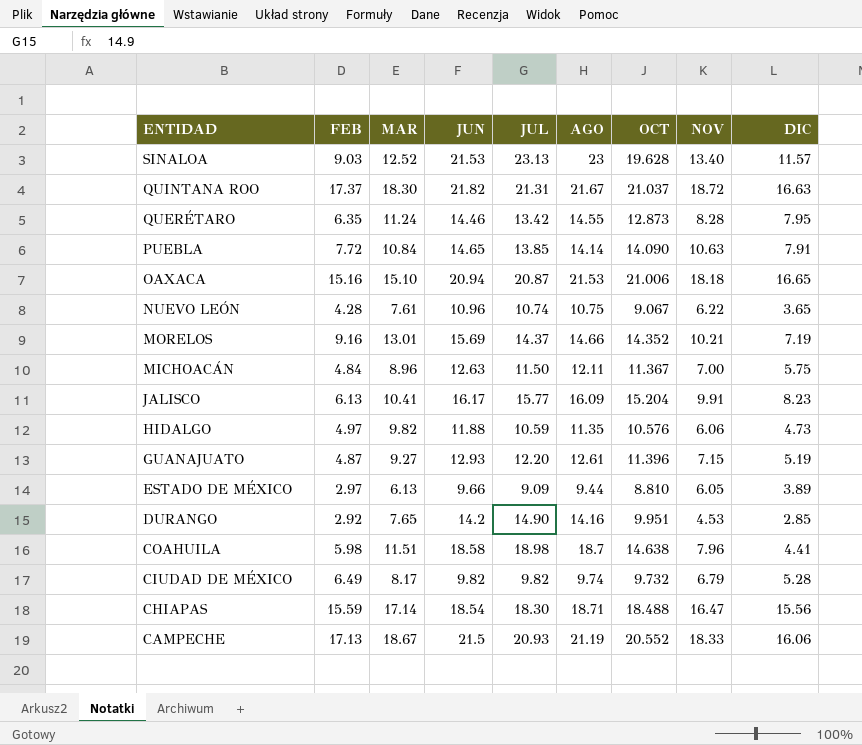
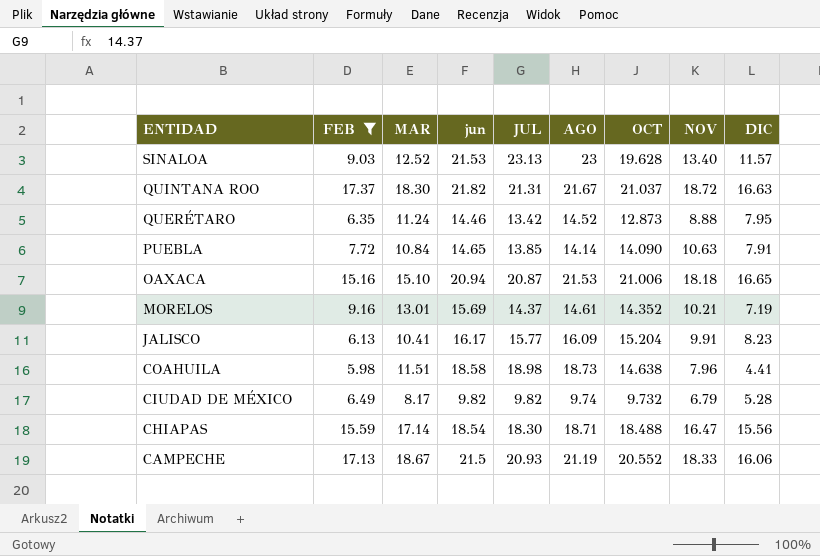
filter: none -> FEB >= 5.98
column name: JUN -> jun
QUERÉTARO | AGO: 14.55 -> 14.52
QUERÉTARO | NOV: 8.28 -> 8.88
MORELOS | AGO: 14.66 -> 14.61
COAHUILA | AGO: 18.7 -> 18.73

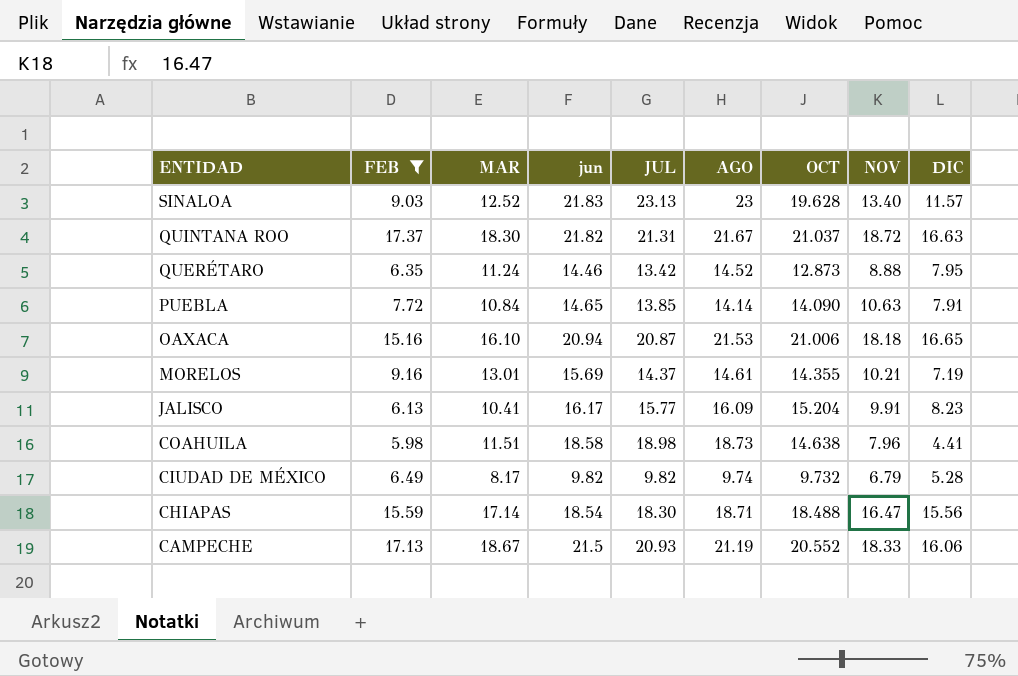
SINALOA | jun: 21.53 -> 21.83
OAXACA | MAR: 15.10 -> 16.10
MORELOS | OCT: 14.352 -> 14.355

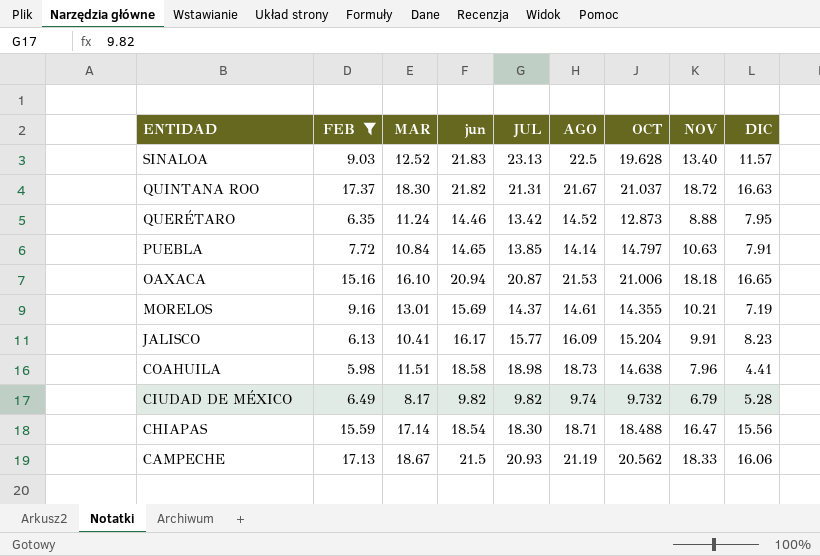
SINALOA | AGO: 23 -> 22.5
PUEBLA | OCT: 14.090 -> 14.797
CAMPECHE | OCT: 20.552 -> 20.562

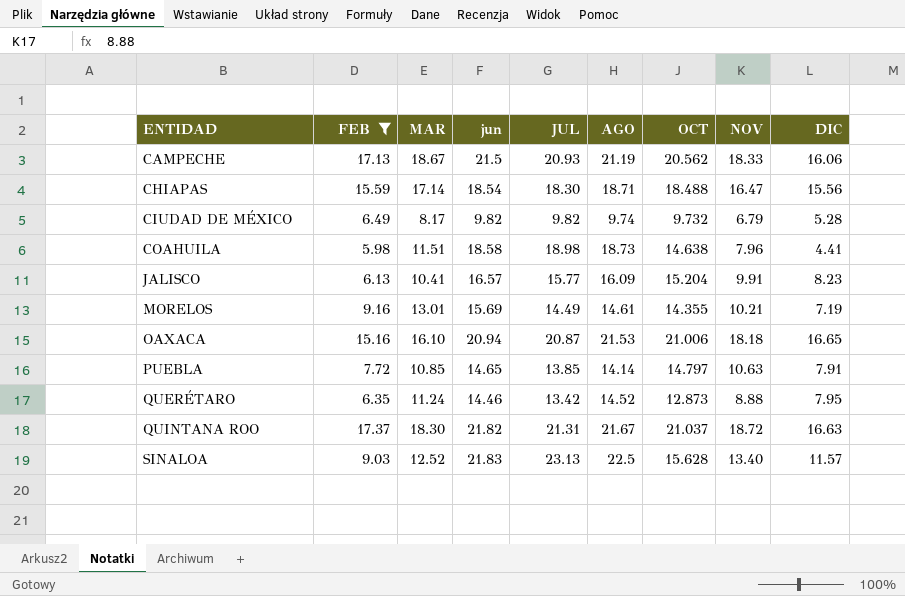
row order: ENTIDAD descending -> ENTIDAD ascending
JALISCO | jun: 16.17 -> 16.57
MORELOS | JUL: 14.37 -> 14.49
PUEBLA | MAR: 10.84 -> 10.85
SINALOA | OCT: 19.628 -> 15.628

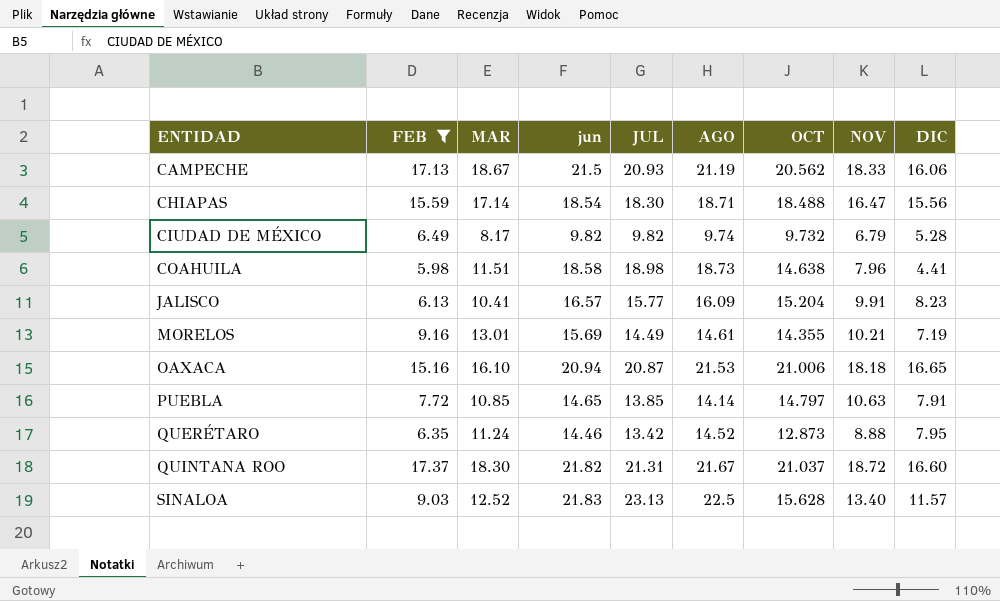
QUINTANA ROO | DIC: 16.63 -> 16.60

